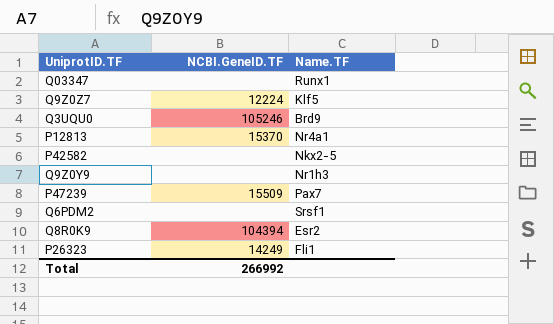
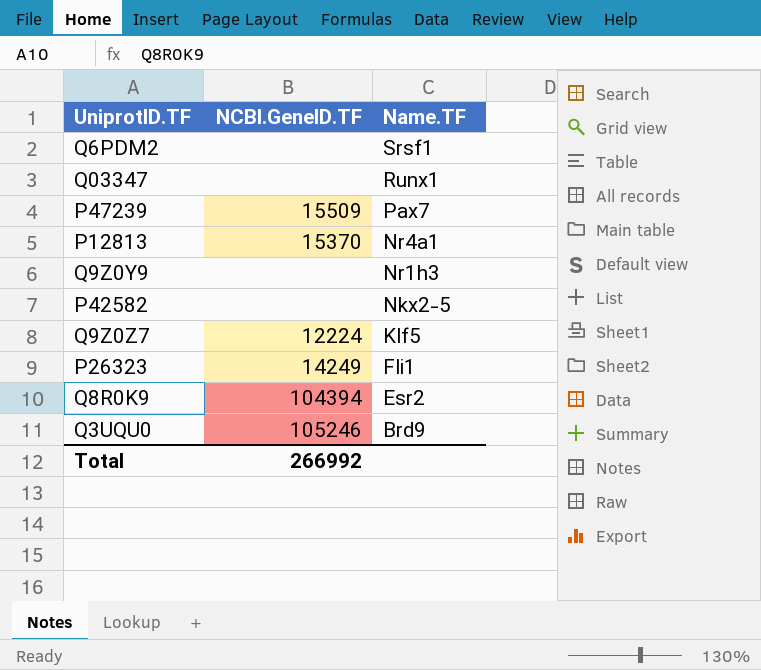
row order: none -> Name.TF descending

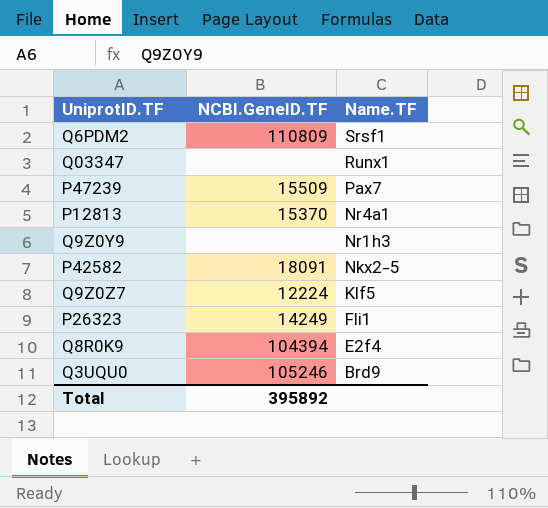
Q6PDM2 | NCBI.GeneID.TF: none -> 110809
P42582 | NCBI.GeneID.TF: none -> 18091
Q8R0K9 | Name.TF: Esr2 -> E2f4
Total | NCBI.GeneID.TF: 266992 -> 395892

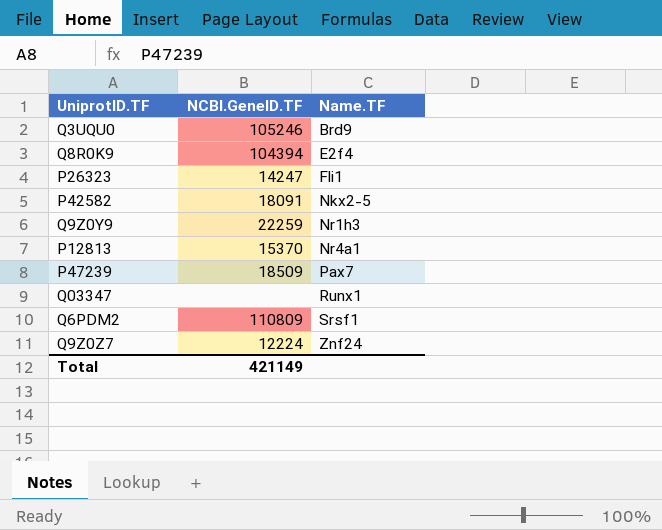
row order: Name.TF descending -> Name.TF ascending
P26323 | NCBI.GeneID.TF: 14249 -> 14247
Q9Z0Y9 | NCBI.GeneID.TF: none -> 22259
P47239 | NCBI.GeneID.TF: 15509 -> 18509
Q9Z0Z7 | Name.TF: Klf5 -> Znf24
Total | NCBI.GeneID.TF: 395892 -> 421149

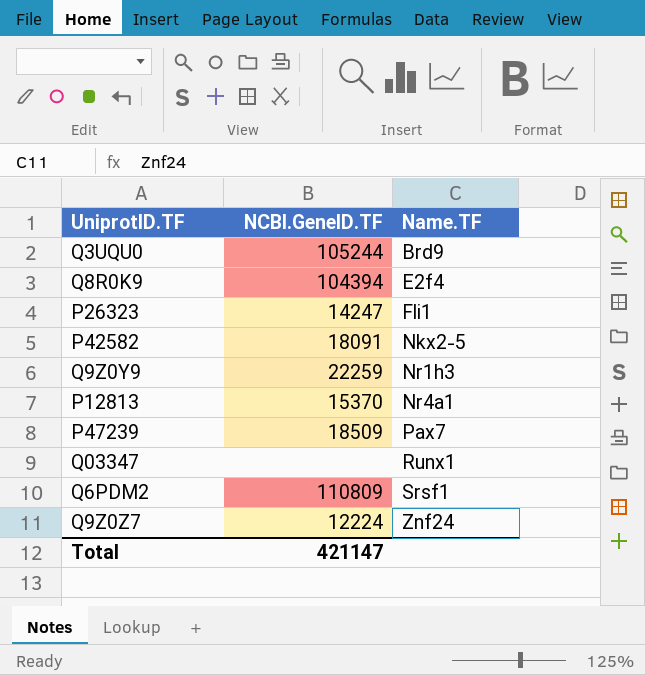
Q3UQU0 | NCBI.GeneID.TF: 105246 -> 105244
Total | NCBI.GeneID.TF: 421149 -> 421147

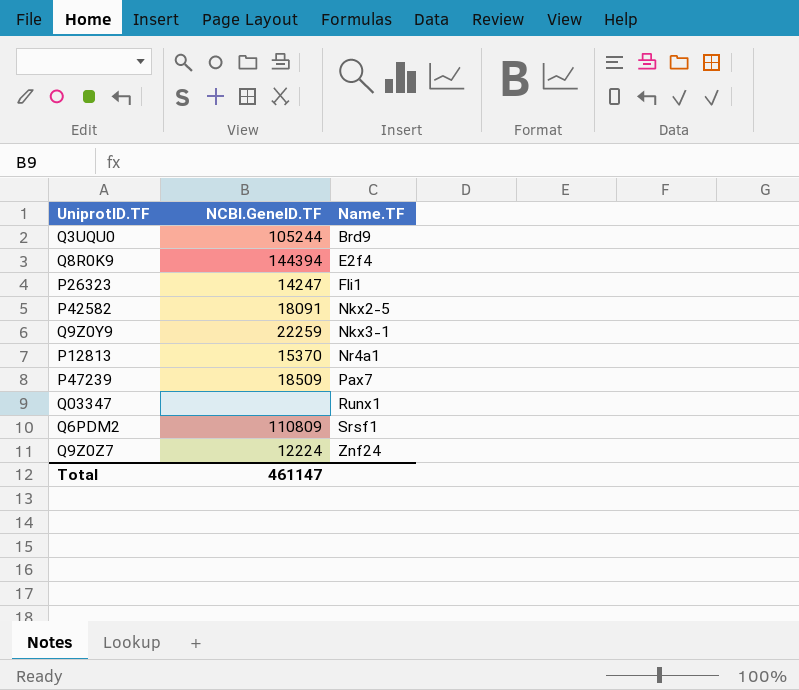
Q8R0K9 | NCBI.GeneID.TF: 104394 -> 144394
Q9Z0Y9 | Name.TF: Nr1h3 -> Nkx3-1
Total | NCBI.GeneID.TF: 421147 -> 461147

